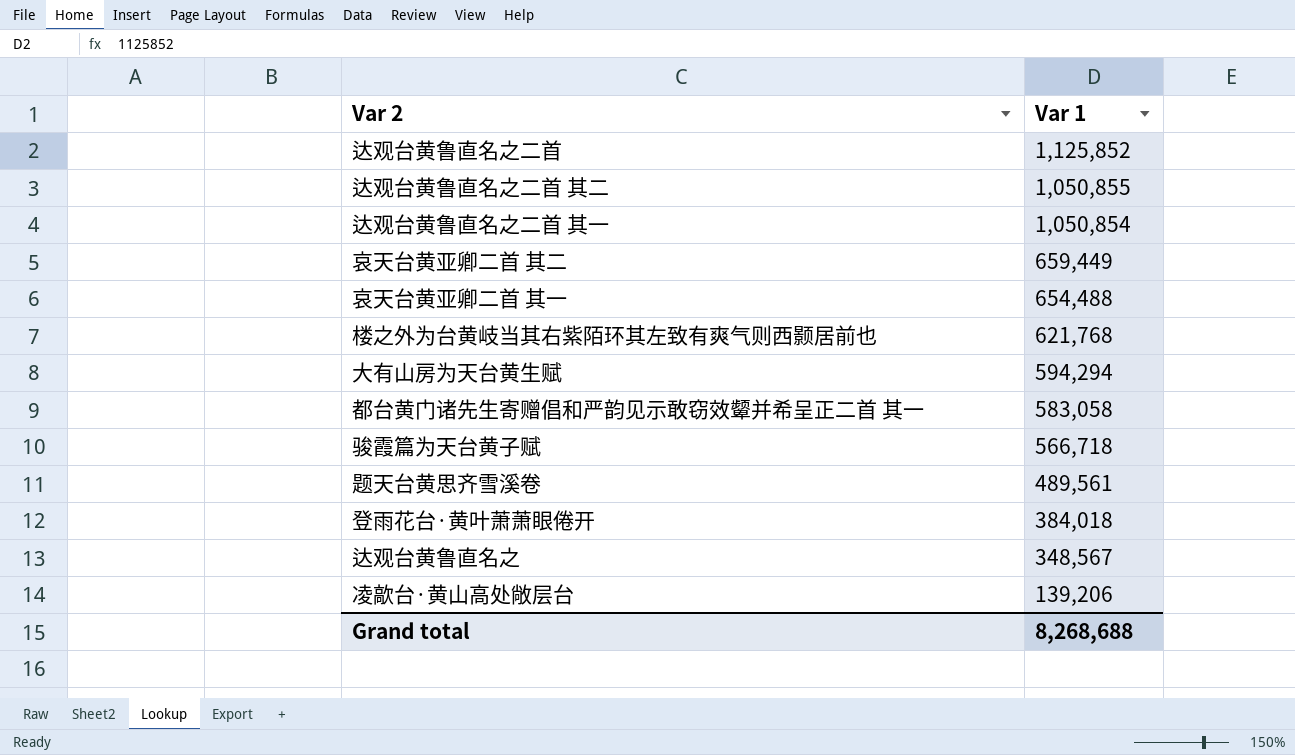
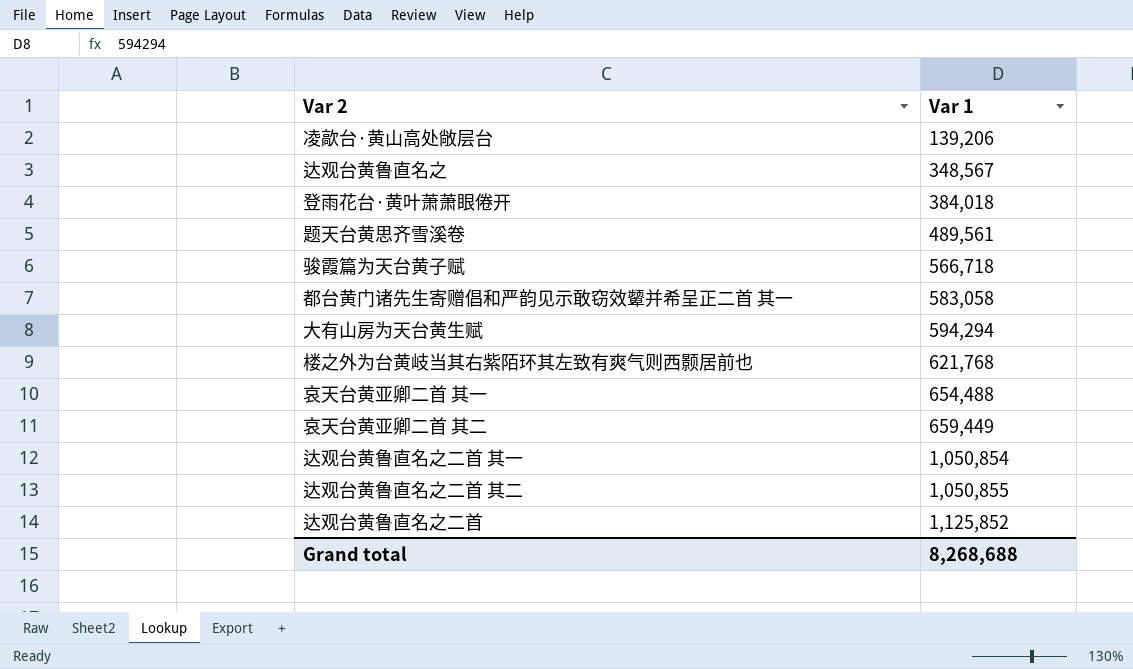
row order: Var 1 descending -> Var 1 ascending

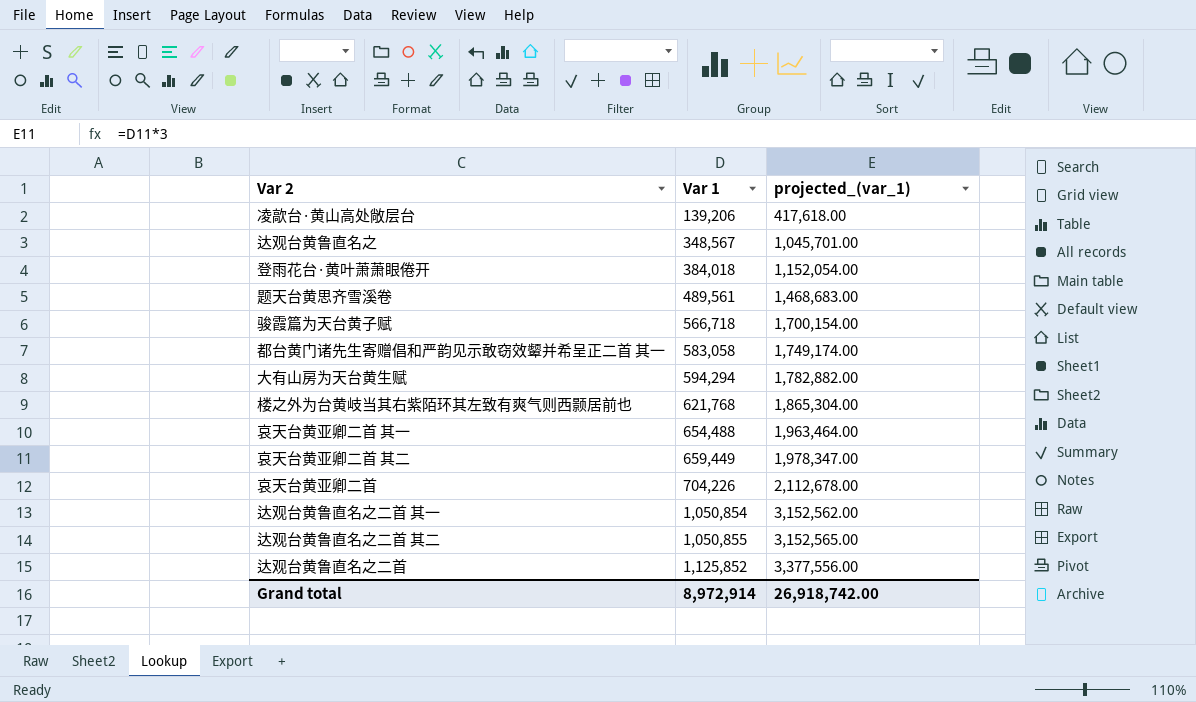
column projected_(var_1) | formula: none -> [Var 1] * 3
row 哀天台黄亚卿二首: none -> 704,226 | 2,112,678.00
Grand total | Var 1: 8,268,688 -> 8,972,914

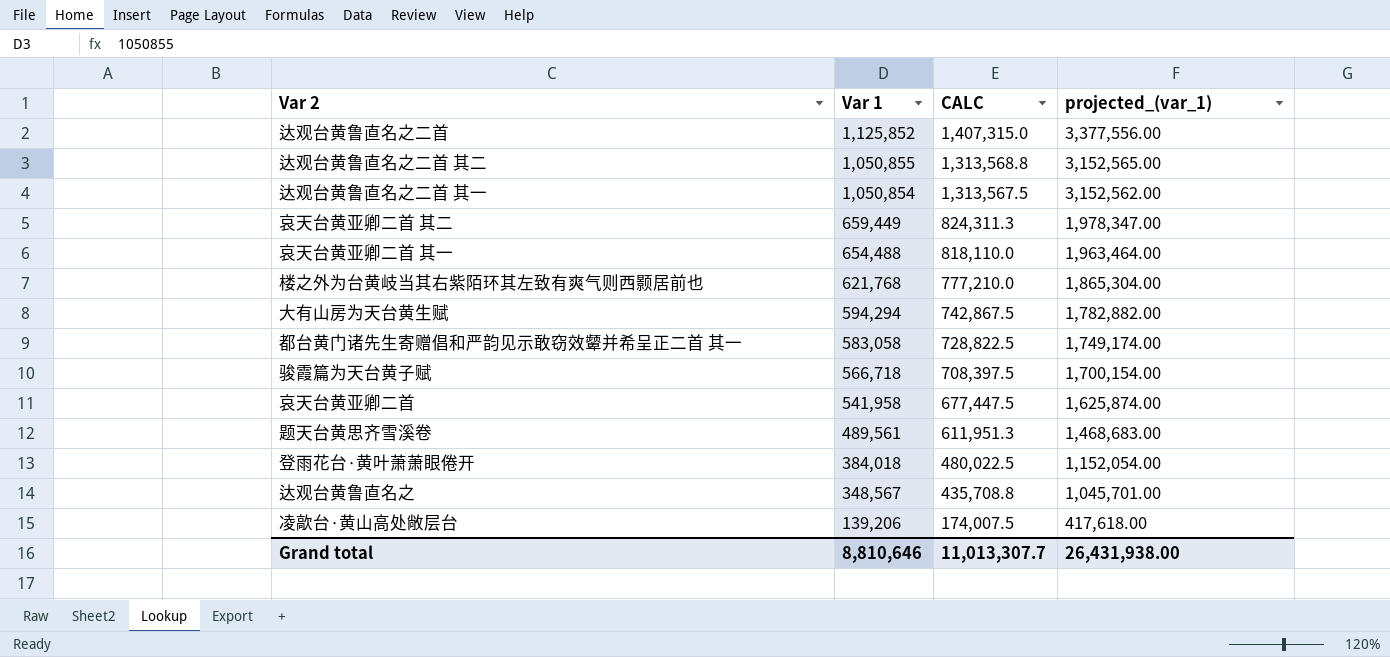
row order: Var 1 ascending -> Var 1 descending
column CALC | formula: none -> [Var 1] * 1.25
哀天台黄亚卿二首 | Var 1: 704,226 -> 541,958
哀天台黄亚卿二首 | projected_(var_1): 2,112,678.00 -> 1,625,874.00
Grand total | Var 1: 8,972,914 -> 8,810,646
Grand total | projected_(var_1): 26,918,742.00 -> 26,431,938.00

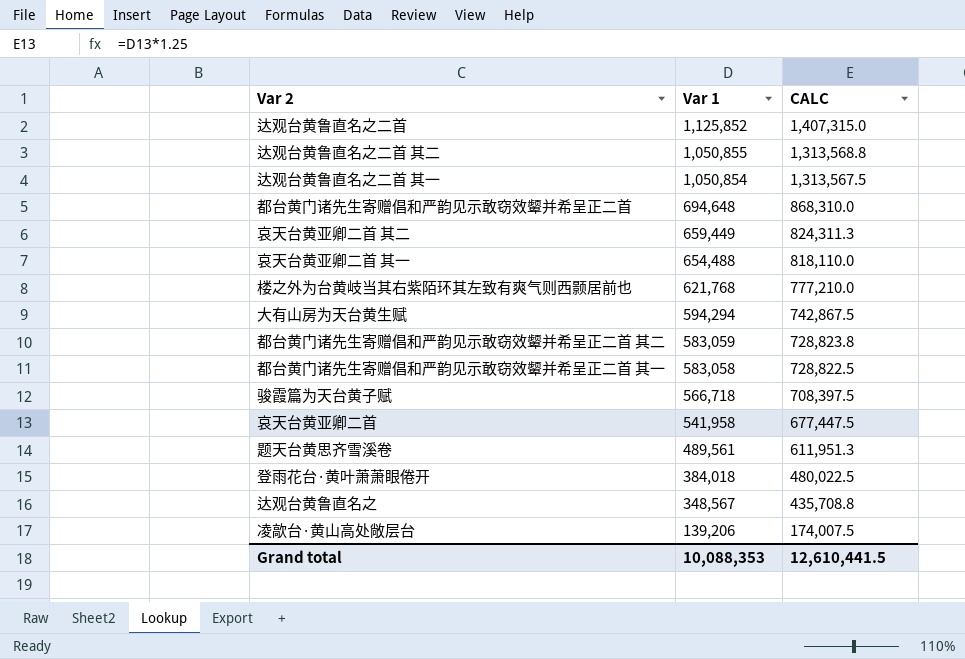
column projected_(var_1) | formula: [Var 1] * 3 -> none
row 都台黄门诸先生寄赠倡和严韵见示敢窃效颦并希呈正二首: none -> 694,648 | 868,310.0
row 都台黄门诸先生寄赠倡和严韵见示敢窃效颦并希呈正二首 其二: none -> 583,059 | 728,823.8
Grand total | Var 1: 8,810,646 -> 10,088,353
Grand total | CALC: 11,013,307.7 -> 12,610,441.5

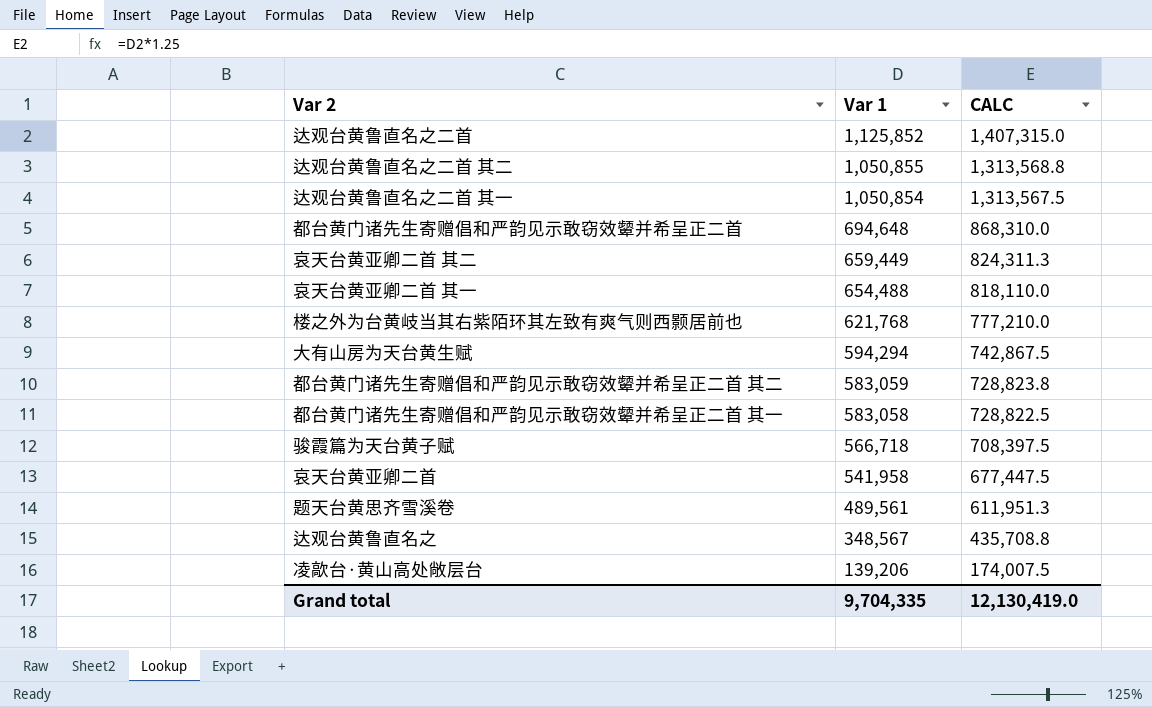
row 登雨花台·黄叶萧萧眼倦开: 384,018 | 480,022.5 -> none
Grand total | Var 1: 10,088,353 -> 9,704,335
Grand total | CALC: 12,610,441.5 -> 12,130,419.0

